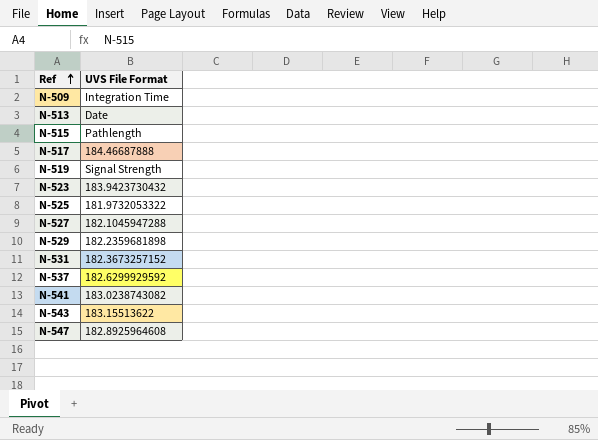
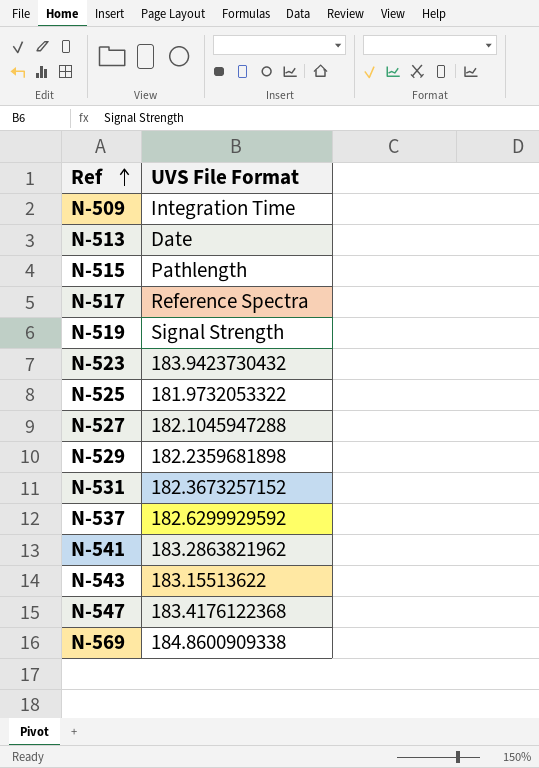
N-517 | UVS File Format: 184.46687888 -> Reference Spectra
N-541 | UVS File Format: 183.0238743082 -> 183.2863821962
N-547 | UVS File Format: 182.8925964608 -> 183.4176122368
row N-569: none -> 184.8600909338

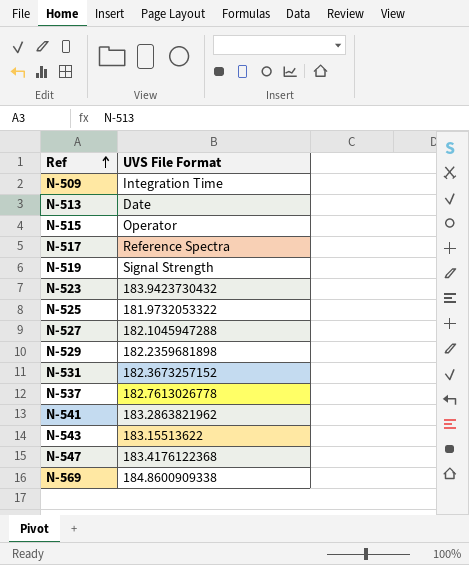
N-515 | UVS File Format: Pathlength -> Operator
N-537 | UVS File Format: 182.6299929592 -> 182.7613026778

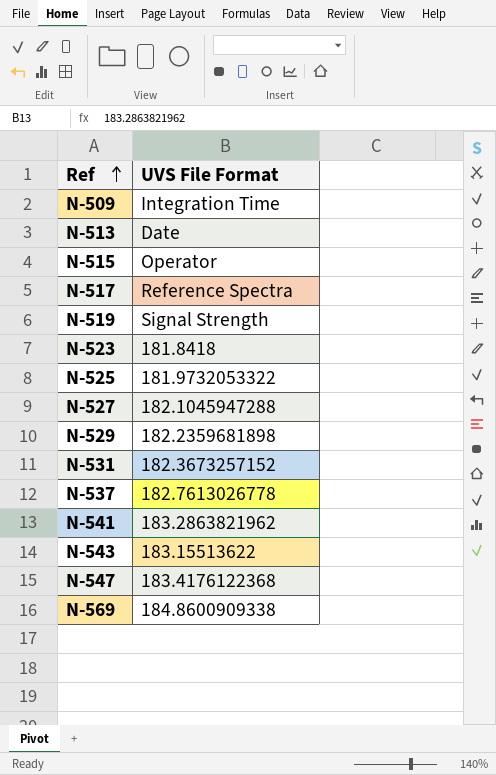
N-523 | UVS File Format: 183.9423730432 -> 181.8418

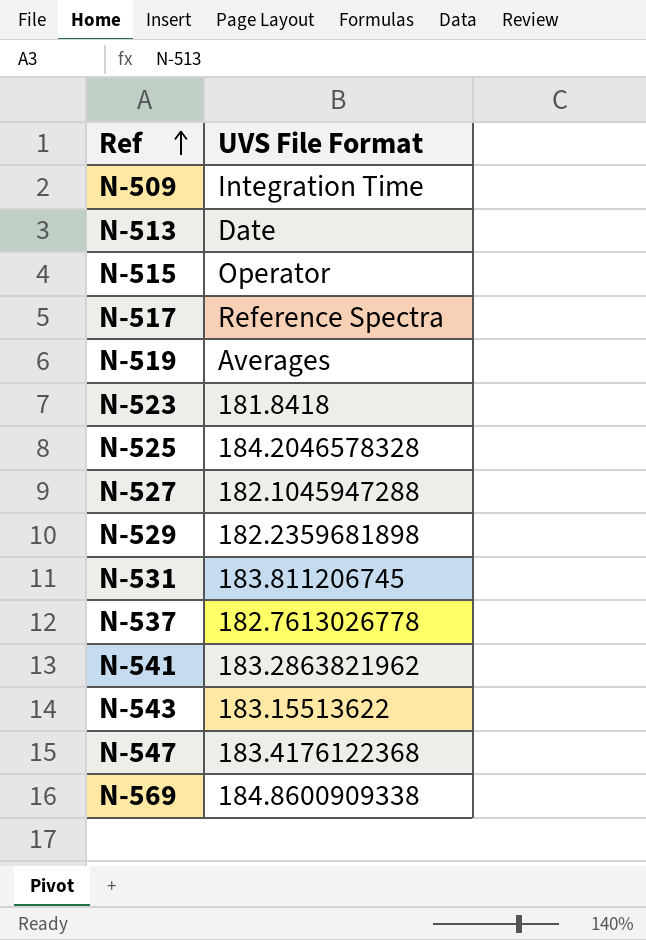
N-519 | UVS File Format: Signal Strength -> Averages
N-525 | UVS File Format: 181.9732053322 -> 184.2046578328
N-531 | UVS File Format: 182.3673257152 -> 183.811206745

